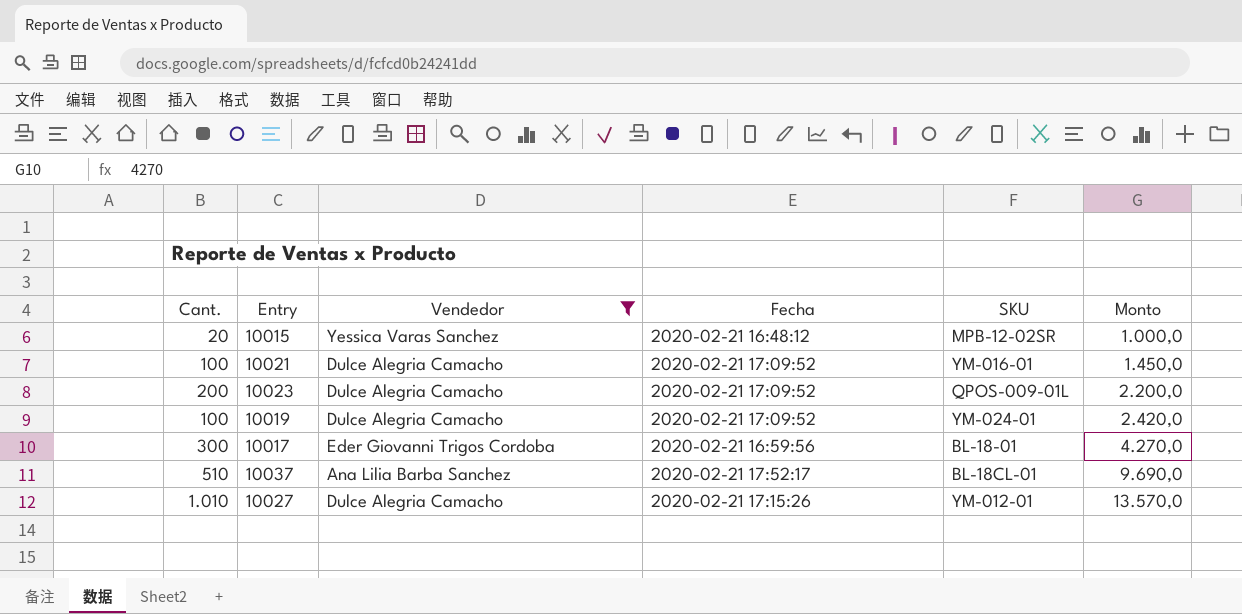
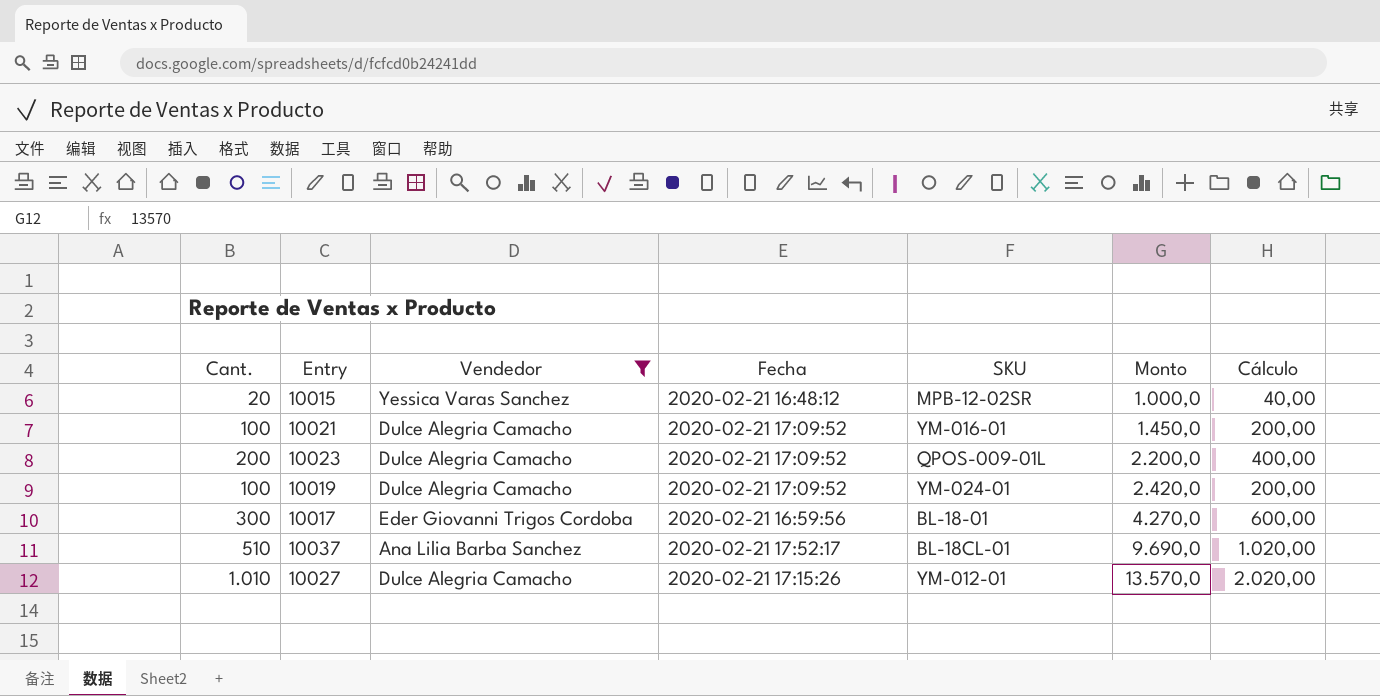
column Cálculo | formula: none -> [Cant.] * 2

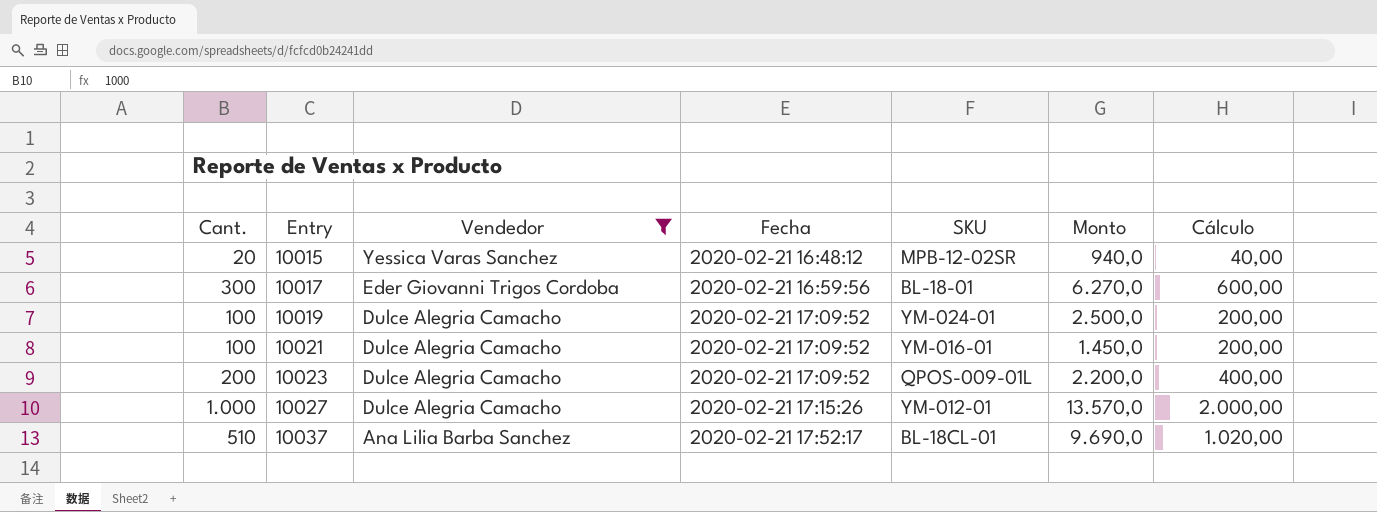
row order: Monto ascending -> Entry ascending
10015 | Monto: 1.000,0 -> 940,0
10017 | Monto: 4.270,0 -> 6.270,0
10019 | Monto: 2.420,0 -> 2.500,0
10027 | Cant.: 1.010 -> 1.000
10027 | Cálculo: 2.020,00 -> 2.000,00

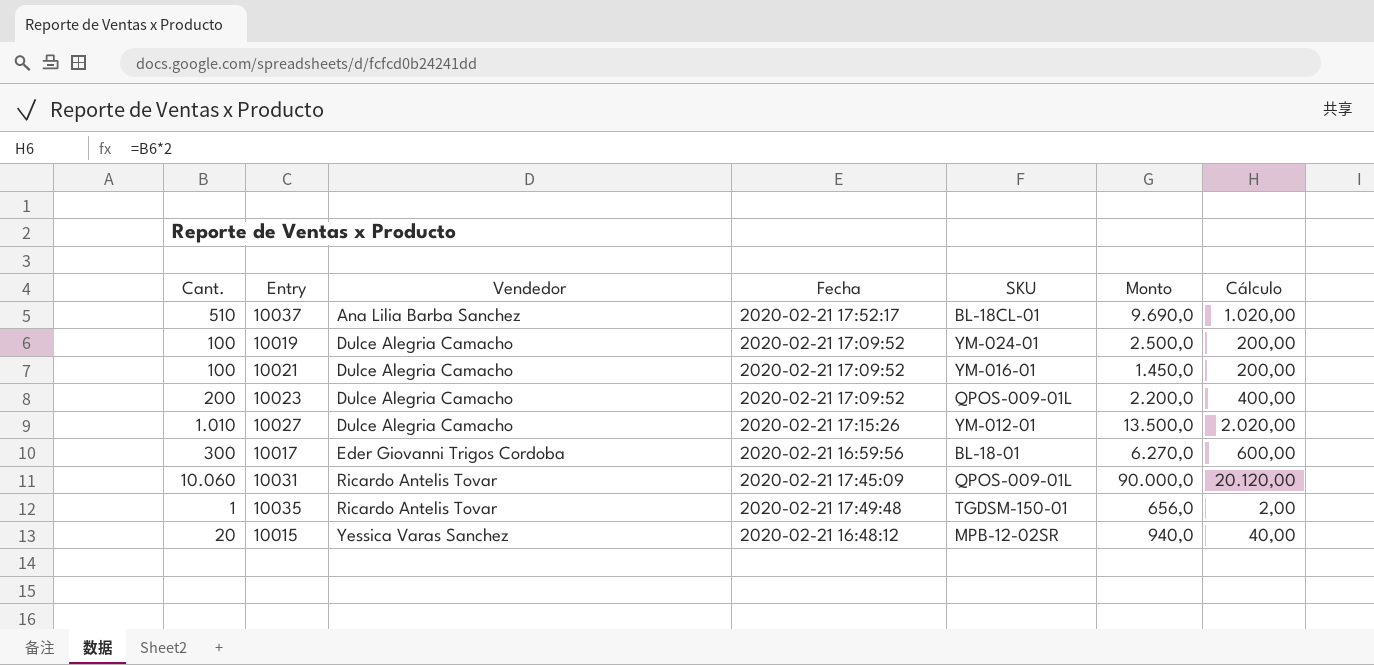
filter: Vendedor != Ricardo Antelis Tovar -> none
row order: Entry ascending -> Vendedor ascending
10027 | Cant.: 1.000 -> 1.010
10027 | Monto: 13.570,0 -> 13.500,0
10027 | Cálculo: 2.000,00 -> 2.020,00

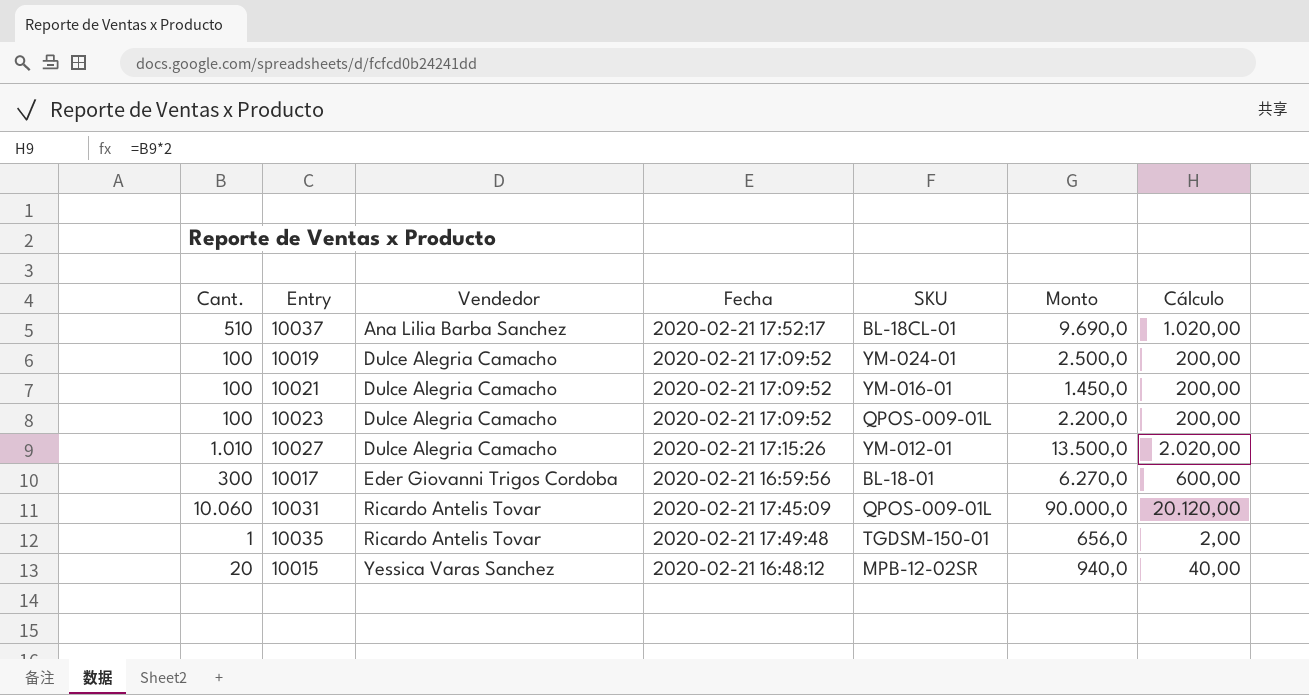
10023 | Cant.: 200 -> 100
10023 | Cálculo: 400,00 -> 200,00

